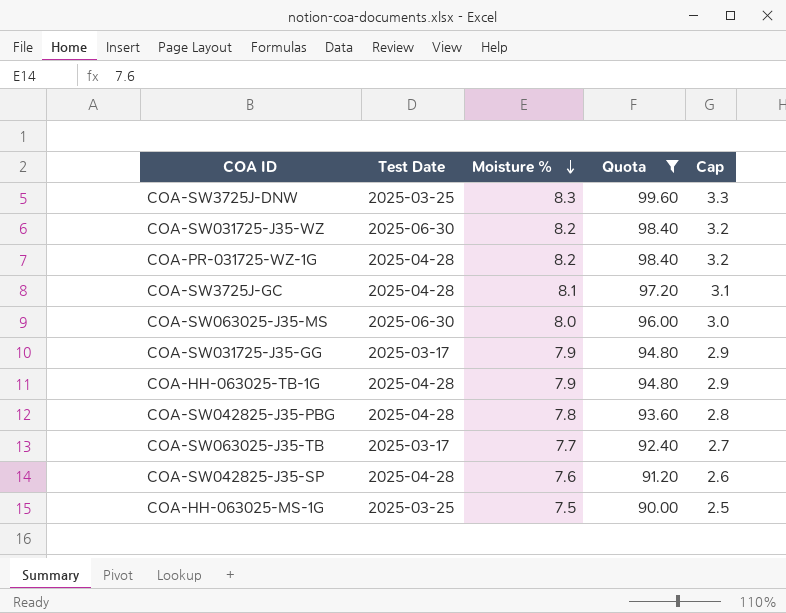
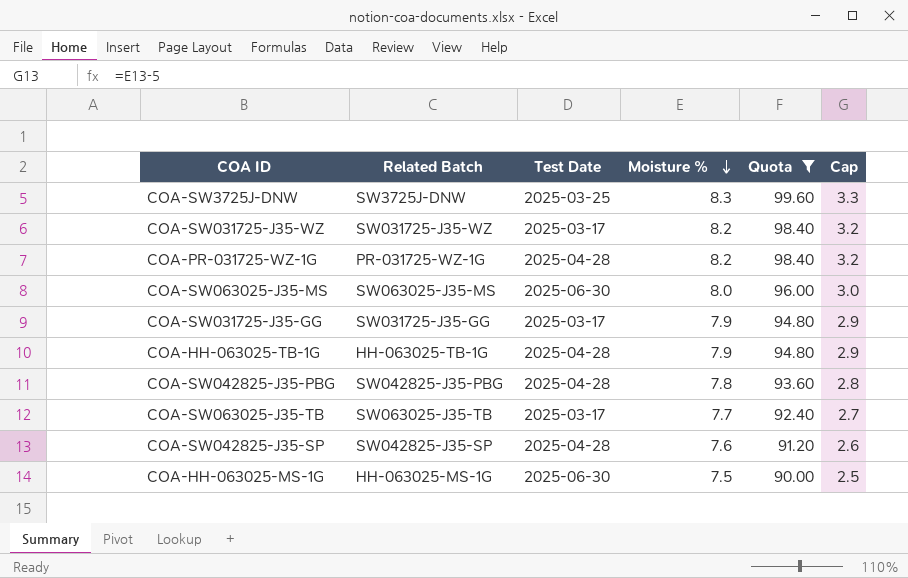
column Related Batch | position: none -> 2
row COA-SW3725J-GC: 2025-04-28 | 8.1 | 97.20 | 3.1 -> none
COA-SW031725-J35-WZ | Test Date: 2025-06-30 -> 2025-03-17
COA-HH-063025-MS-1G | Test Date: 2025-03-25 -> 2025-06-30

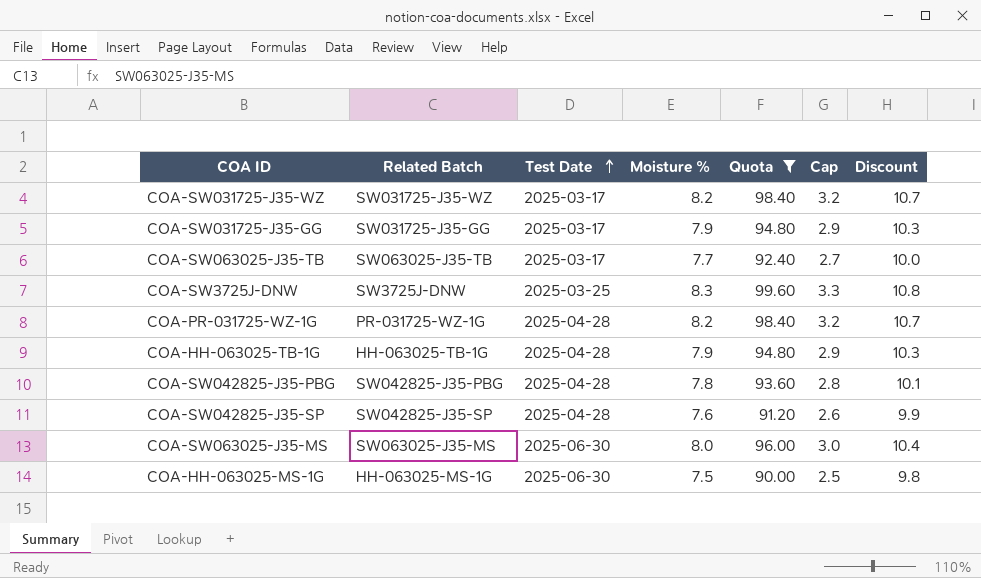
row order: Moisture % descending -> Test Date ascending
column Discount | formula: none -> [Moisture %] * 1.3

